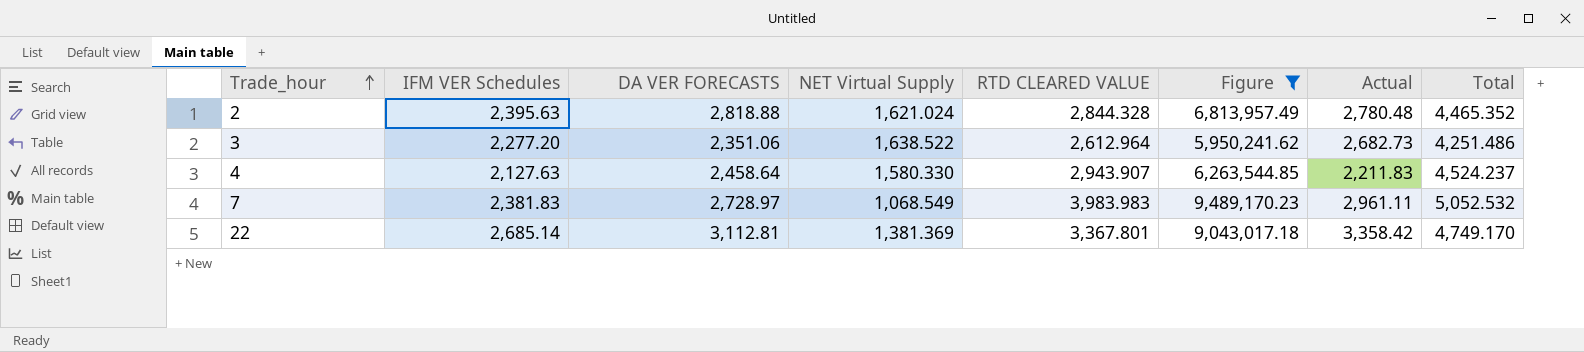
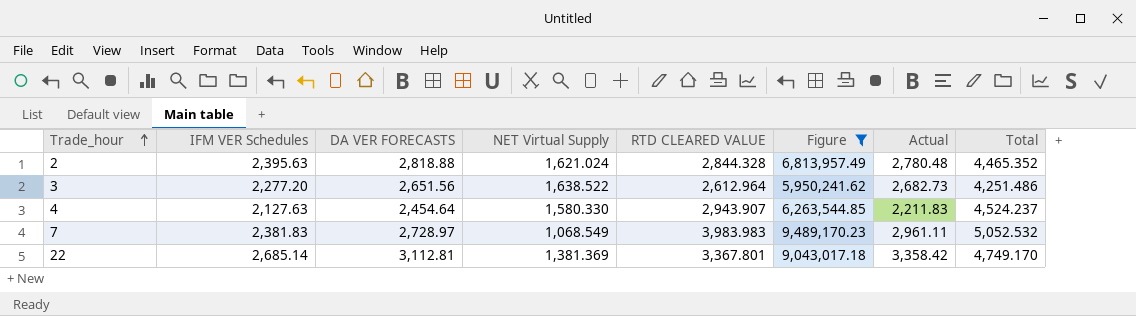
3 | DA VER FORECASTS: 2,351.06 -> 2,651.56
4 | DA VER FORECASTS: 2,458.64 -> 2,454.64

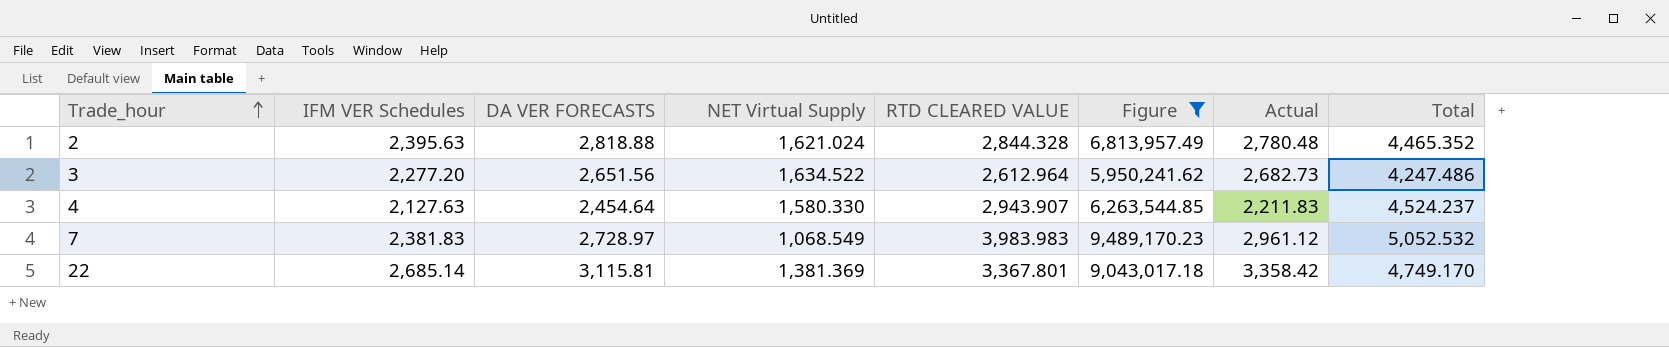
3 | NET Virtual Supply: 1,638.522 -> 1,634.522
3 | Total: 4,251.486 -> 4,247.486
7 | Actual: 2,961.11 -> 2,961.12
22 | DA VER FORECASTS: 3,112.81 -> 3,115.81

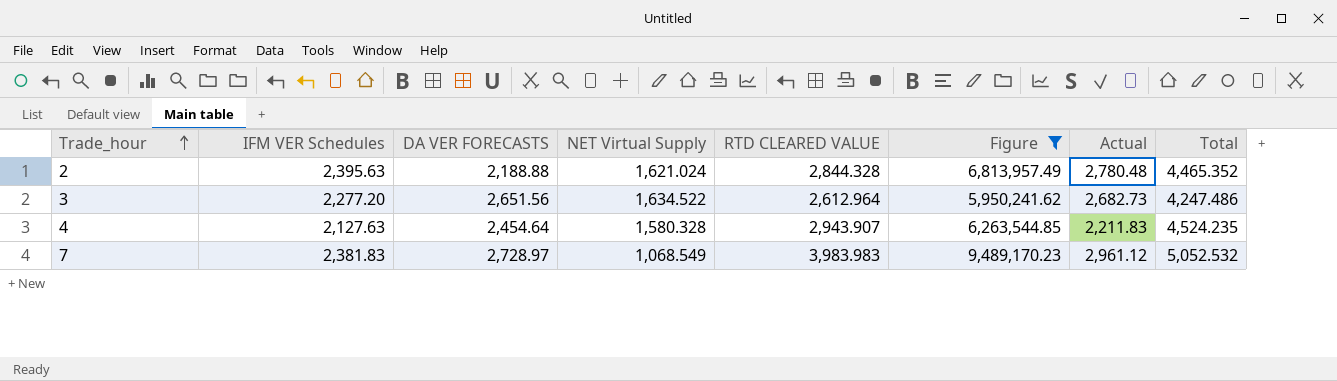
row 22: 2,685.14 | 3,115.81 | 1,381.369 | 3,367.801 | 9,043,017.18 | 3,358.42 | 4,749.170 -> none
2 | DA VER FORECASTS: 2,818.88 -> 2,188.88
4 | NET Virtual Supply: 1,580.330 -> 1,580.328
4 | Total: 4,524.237 -> 4,524.235

